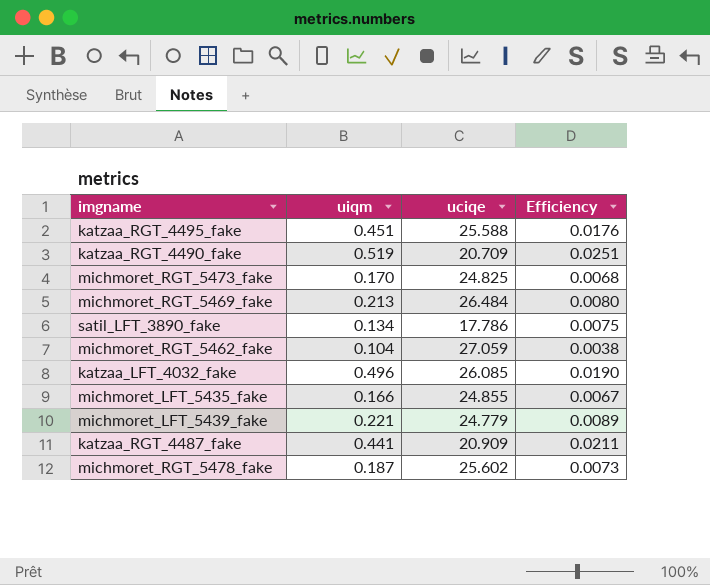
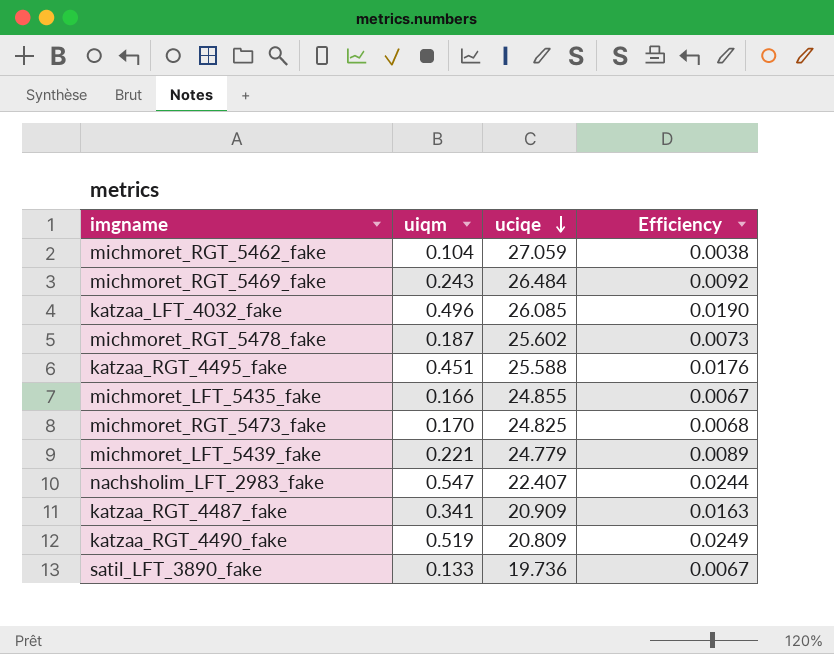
row order: none -> uciqe descending
michmoret_RGT_5469_fake | uiqm: 0.213 -> 0.243
michmoret_RGT_5469_fake | Efficiency: 0.0080 -> 0.0092
row nachsholim_LFT_2983_fake: none -> 0.547 | 22.407 | 0.0244
katzaa_RGT_4487_fake | uiqm: 0.441 -> 0.341
katzaa_RGT_4487_fake | Efficiency: 0.0211 -> 0.0163
katzaa_RGT_4490_fake | uciqe: 20.709 -> 20.809
katzaa_RGT_4490_fake | Efficiency: 0.0251 -> 0.0249
satil_LFT_3890_fake | uiqm: 0.134 -> 0.133
satil_LFT_3890_fake | uciqe: 17.786 -> 19.736
satil_LFT_3890_fake | Efficiency: 0.0075 -> 0.0067

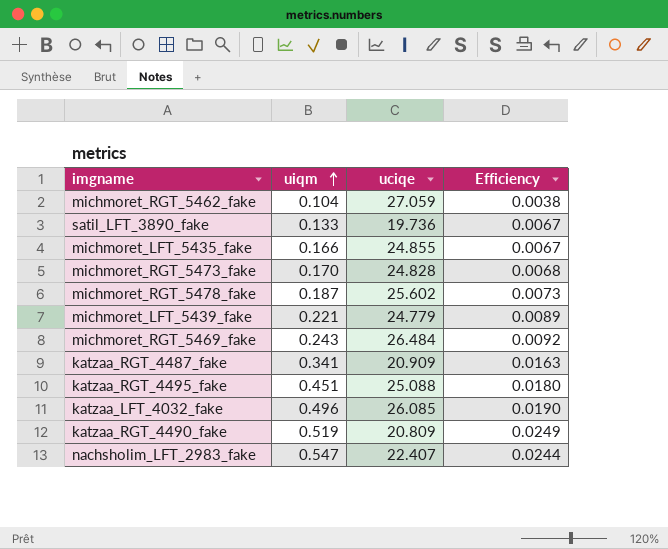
row order: uciqe descending -> uiqm ascending
michmoret_RGT_5473_fake | uciqe: 24.825 -> 24.828
katzaa_RGT_4495_fake | uciqe: 25.588 -> 25.088
katzaa_RGT_4495_fake | Efficiency: 0.0176 -> 0.0180

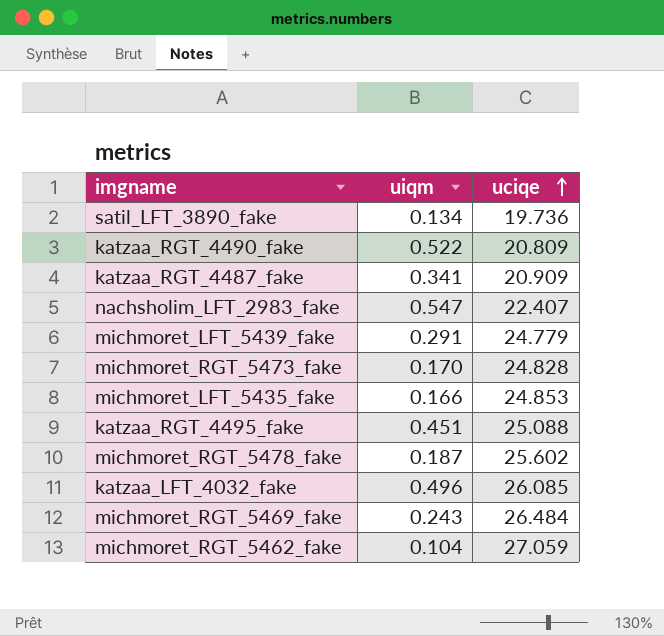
row order: uiqm ascending -> uciqe ascending
column Efficiency | formula: [uiqm] / [uciqe] -> none
satil_LFT_3890_fake | uiqm: 0.133 -> 0.134
katzaa_RGT_4490_fake | uiqm: 0.519 -> 0.522
michmoret_LFT_5439_fake | uiqm: 0.221 -> 0.291
michmoret_LFT_5435_fake | uciqe: 24.855 -> 24.853

